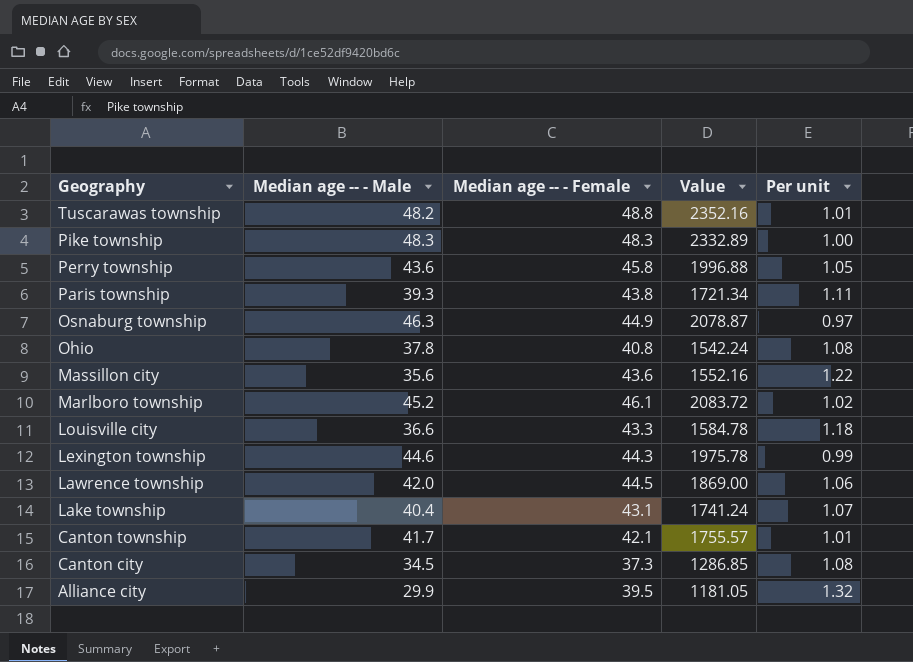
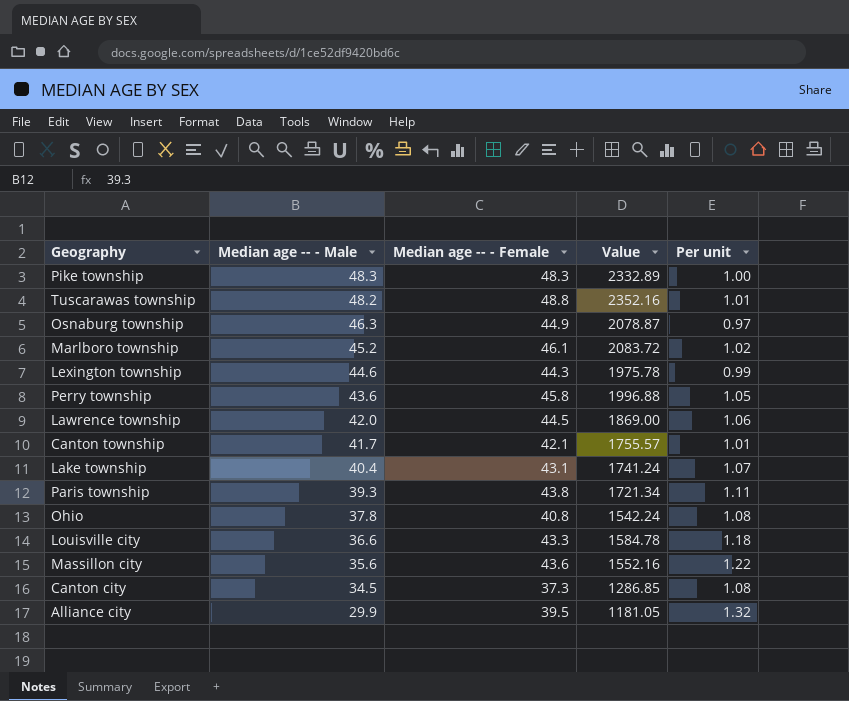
row order: Geography descending -> Median age -- - Male descending

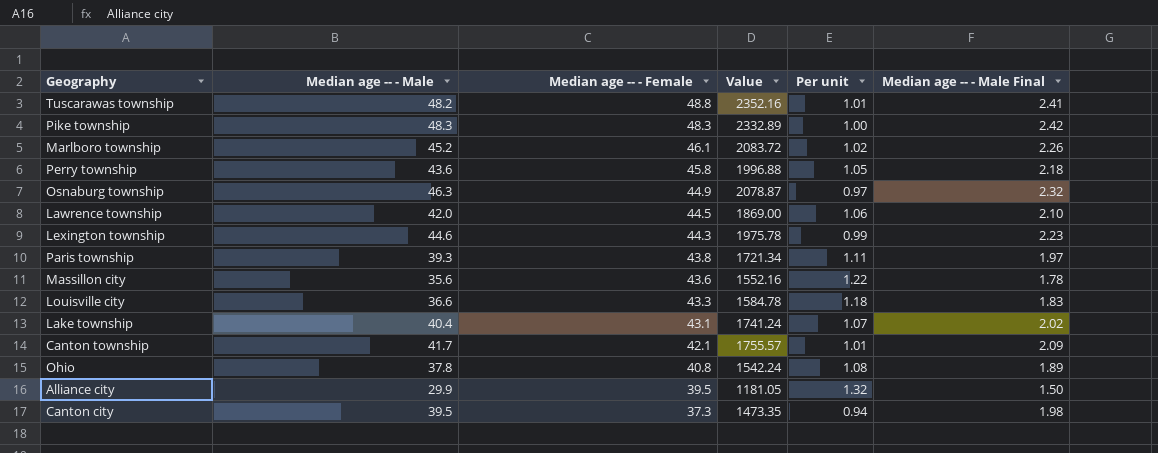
row order: Median age -- - Male descending -> Median age -- - Female descending
column Median age -- - Male Final | formula: none -> [Median age -- - Male] * 0.05
Canton city | Median age -- - Male: 34.5 -> 39.5
Canton city | Value: 1286.85 -> 1473.35
Canton city | Per unit: 1.08 -> 0.94

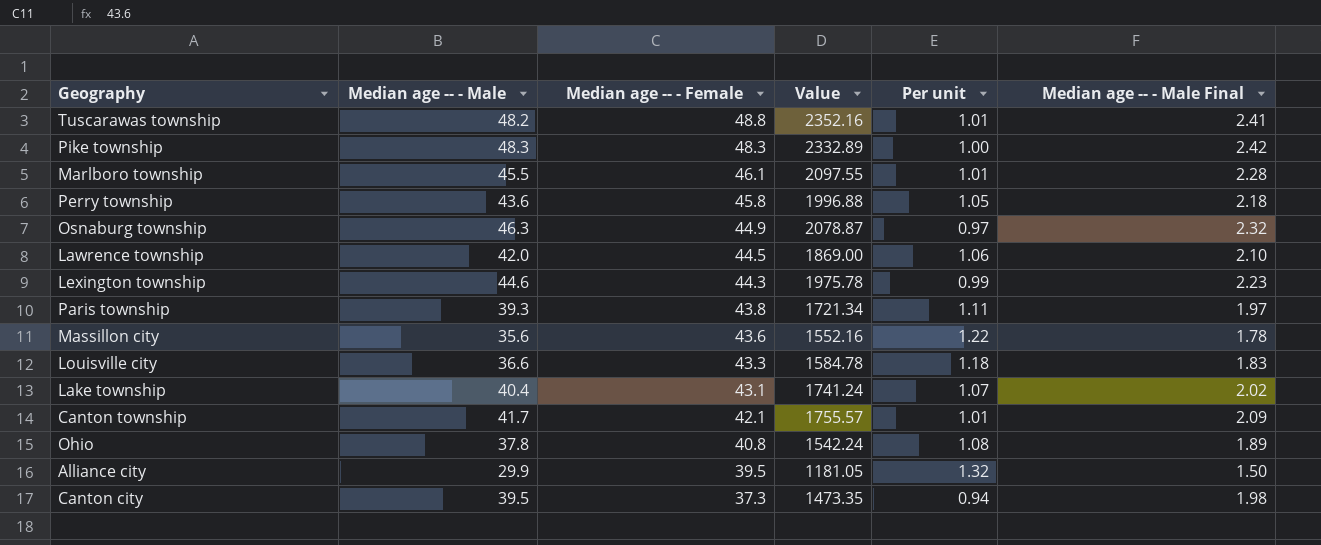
Marlboro township | Median age -- - Male: 45.2 -> 45.5
Marlboro township | Value: 2083.72 -> 2097.55
Marlboro township | Per unit: 1.02 -> 1.01
Marlboro township | Median age -- - Male Final: 2.26 -> 2.28

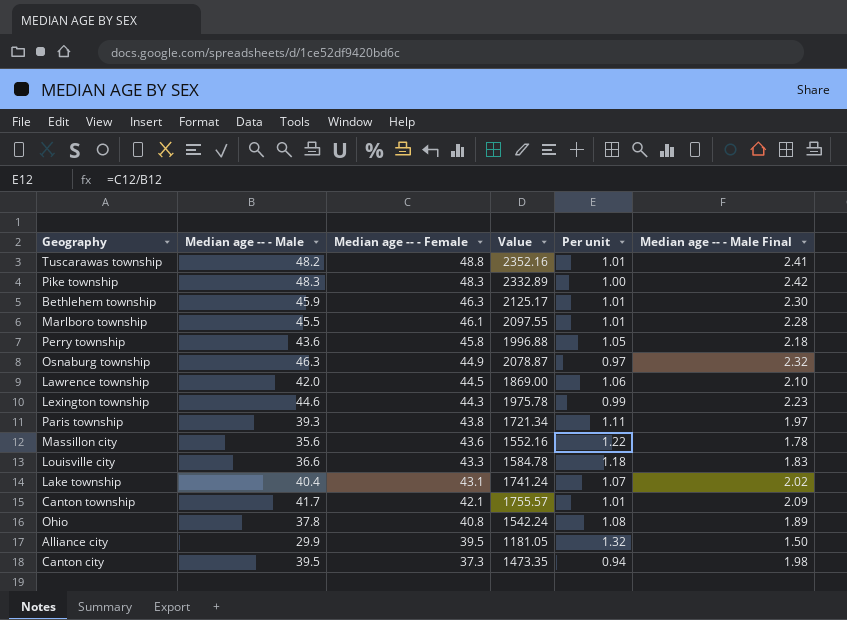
row Bethlehem township: none -> 45.9 | 46.3 | 2125.17 | 1.01 | 2.30

